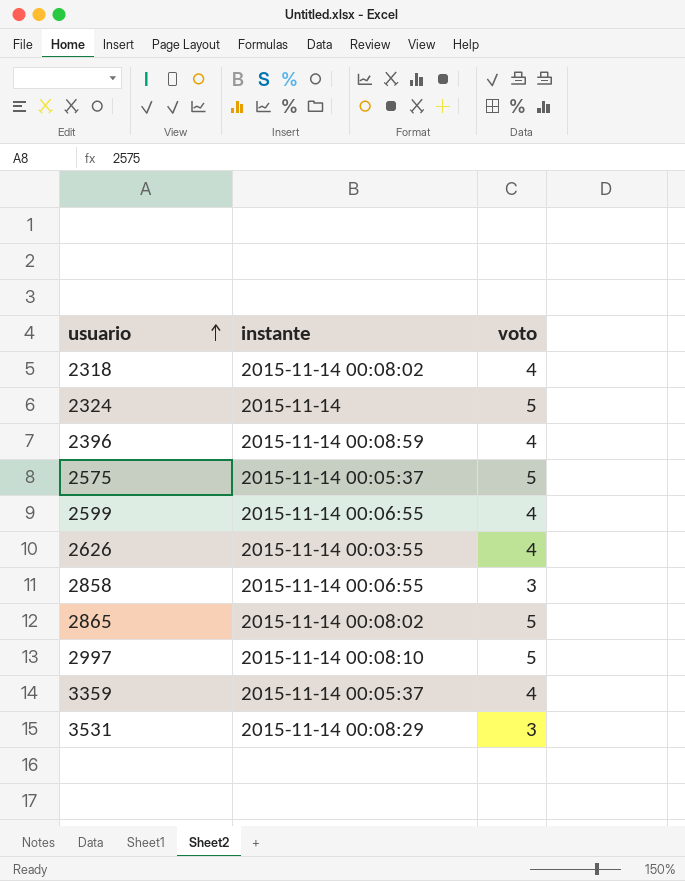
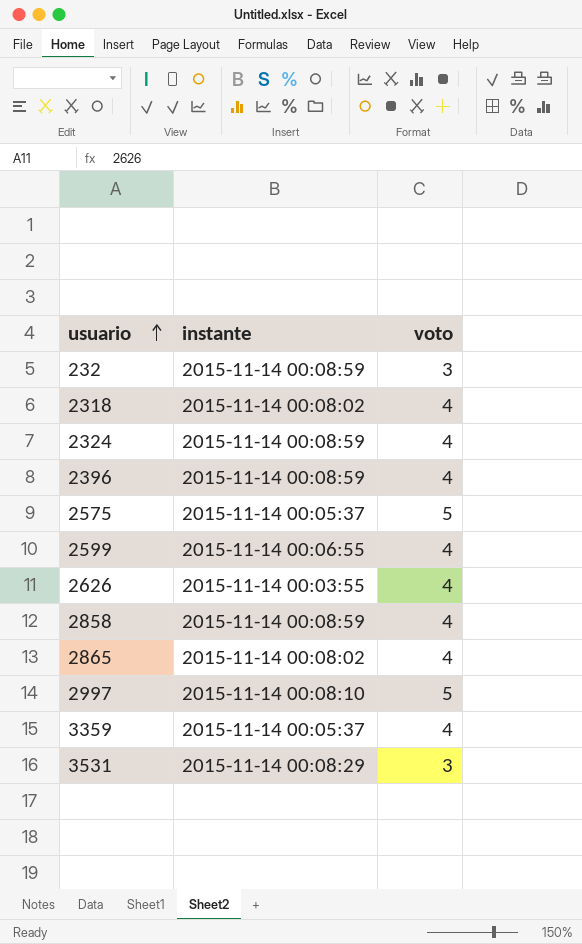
row 232: none -> 2015-11-14 00:08:59 | 3
2324 | instante: 2015-11-14 -> 2015-11-14 00:08:59
2324 | voto: 5 -> 4
2858 | instante: 2015-11-14 00:06:55 -> 2015-11-14 00:08:59
2858 | voto: 3 -> 4
2865 | voto: 5 -> 4

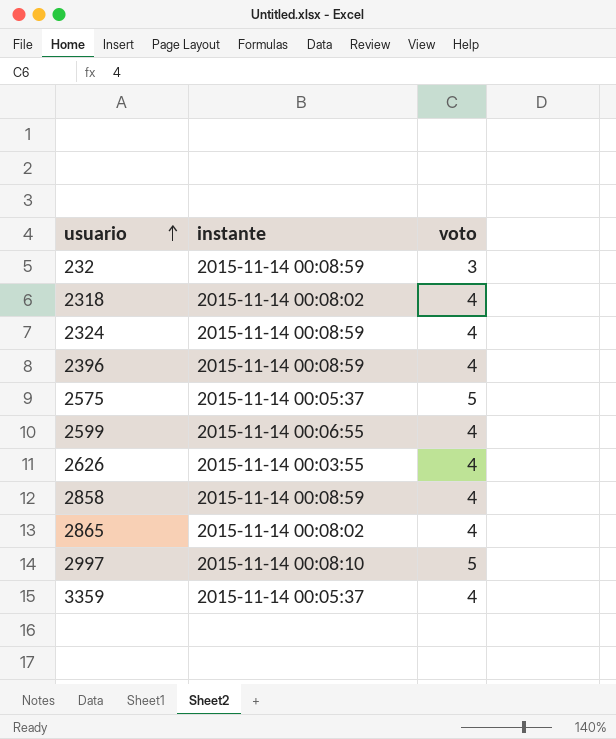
row 3531: 2015-11-14 00:08:29 | 3 -> none

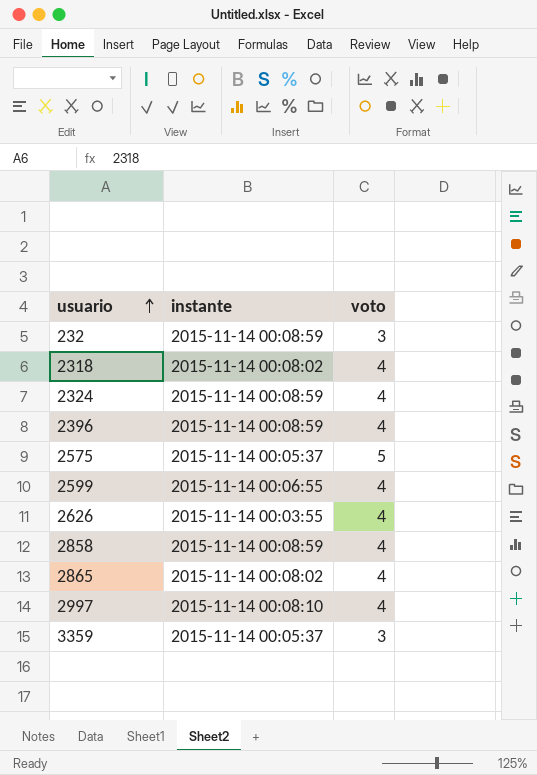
2997 | voto: 5 -> 4
3359 | voto: 4 -> 3

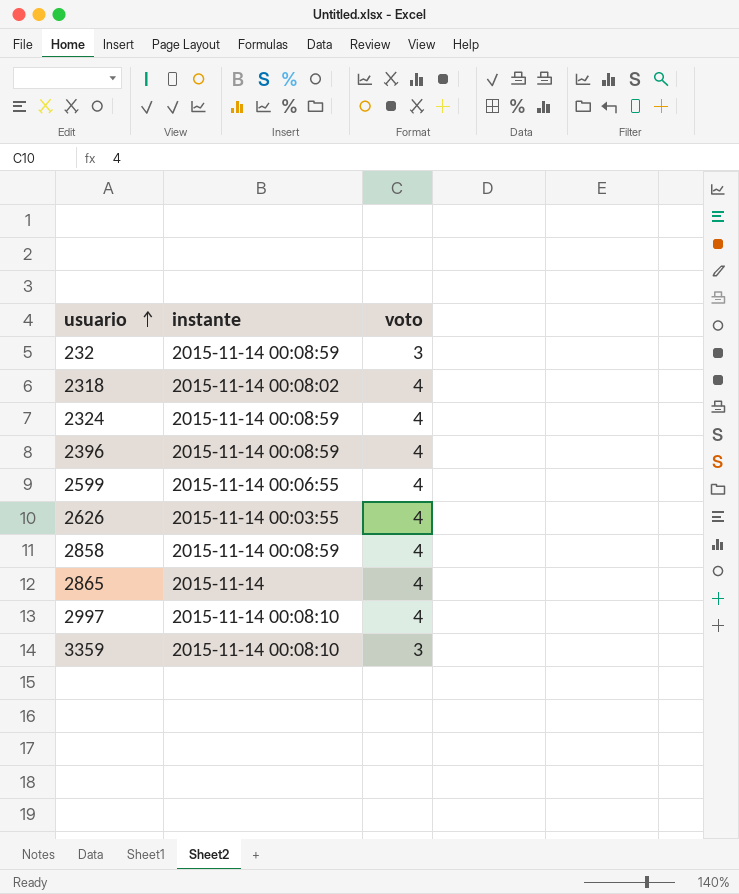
row 2575: 2015-11-14 00:05:37 | 5 -> none
2865 | instante: 2015-11-14 00:08:02 -> 2015-11-14
3359 | instante: 2015-11-14 00:05:37 -> 2015-11-14 00:08:10

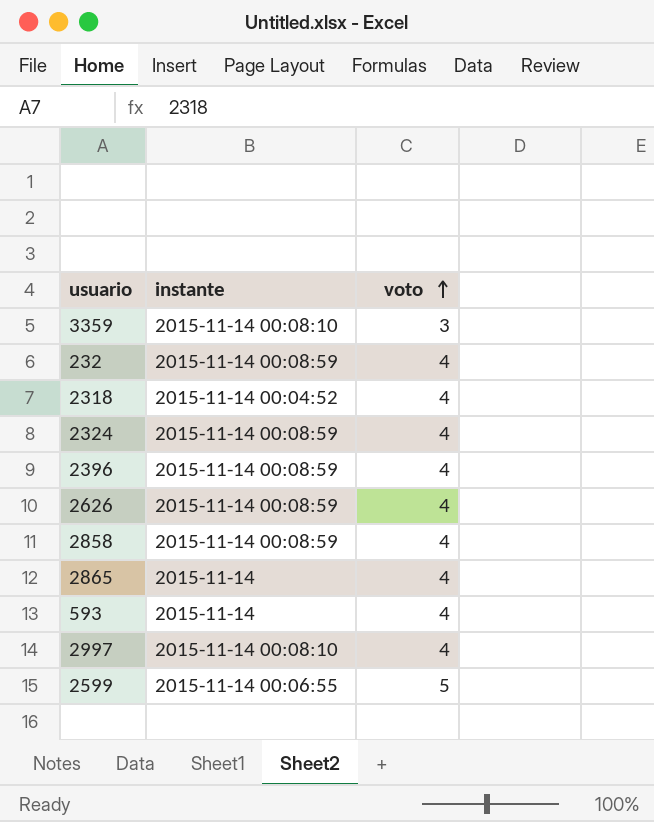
row order: usuario ascending -> voto ascending
232 | voto: 3 -> 4
2318 | instante: 2015-11-14 00:08:02 -> 2015-11-14 00:04:52
2626 | instante: 2015-11-14 00:03:55 -> 2015-11-14 00:08:59
row 593: none -> 2015-11-14 | 4
2599 | voto: 4 -> 5

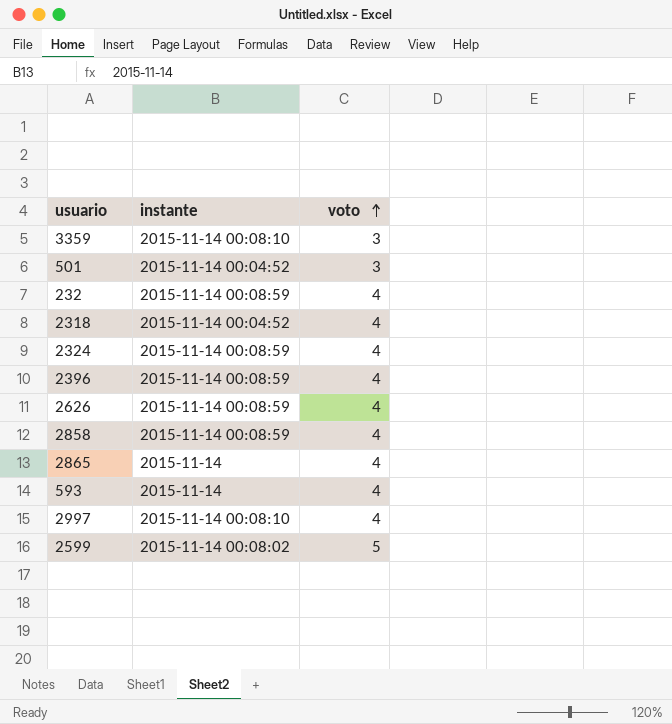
row 501: none -> 2015-11-14 00:04:52 | 3
2599 | instante: 2015-11-14 00:06:55 -> 2015-11-14 00:08:02

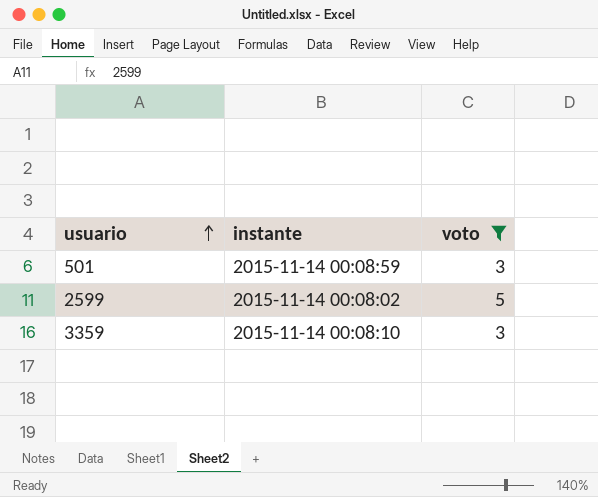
filter: none -> voto != 4
row order: voto ascending -> usuario ascending
501 | instante: 2015-11-14 00:04:52 -> 2015-11-14 00:08:59

